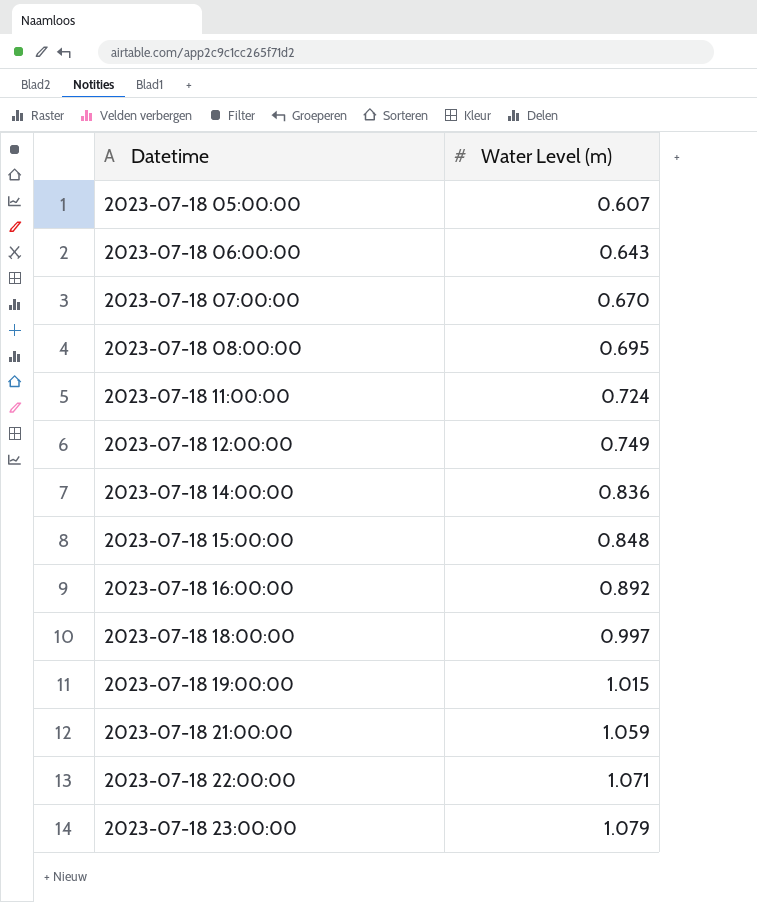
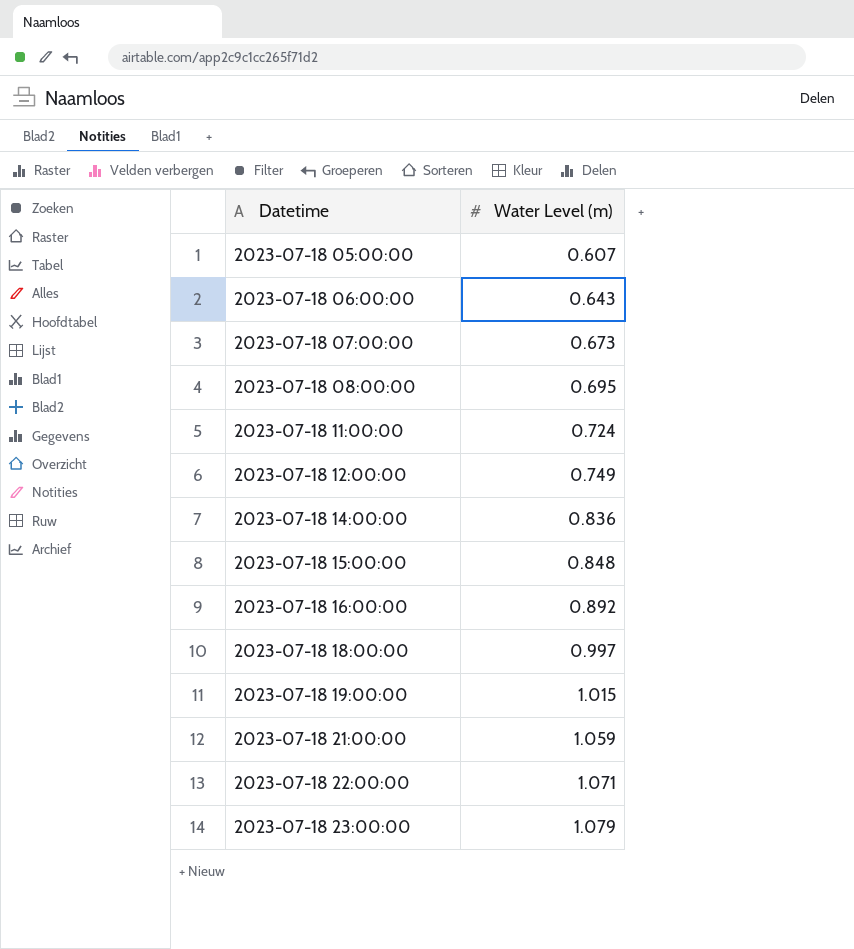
2023-07-18 07:00:00 | Water Level (m): 0.670 -> 0.673

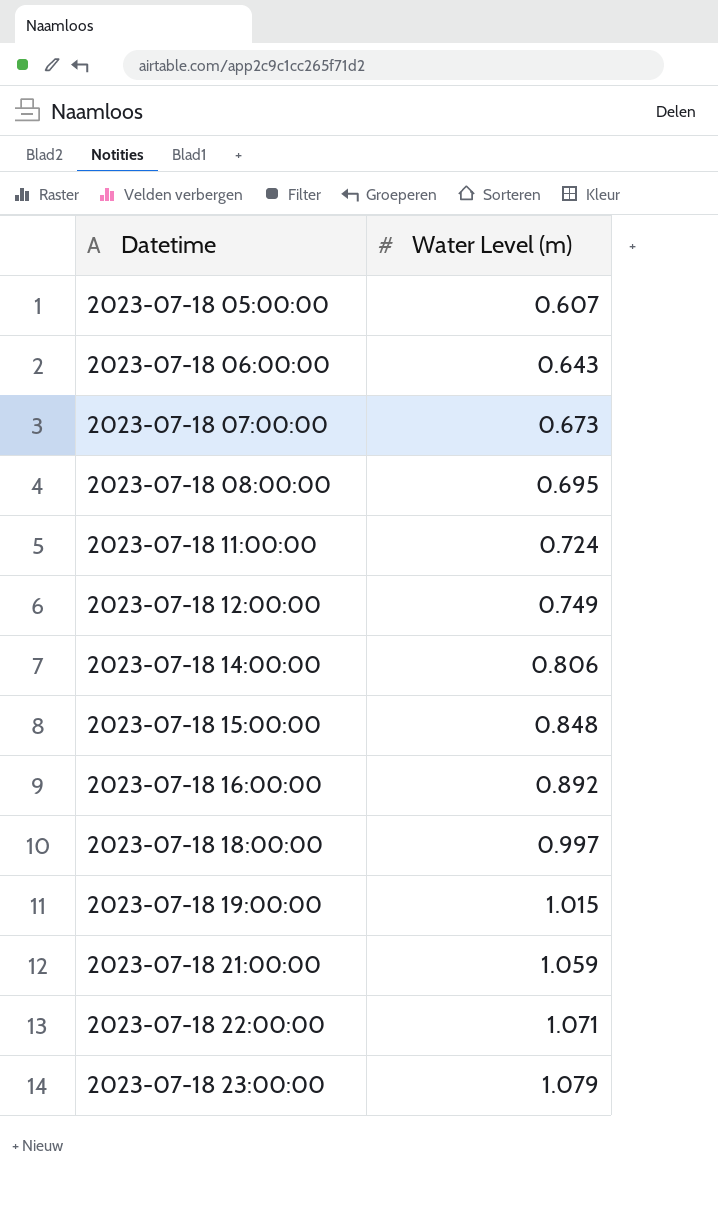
2023-07-18 14:00:00 | Water Level (m): 0.836 -> 0.806

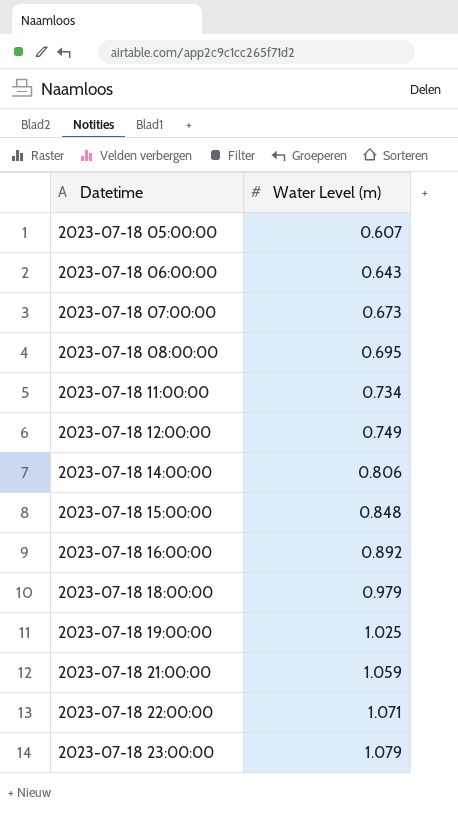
2023-07-18 11:00:00 | Water Level (m): 0.724 -> 0.734
2023-07-18 18:00:00 | Water Level (m): 0.997 -> 0.979
2023-07-18 19:00:00 | Water Level (m): 1.015 -> 1.025

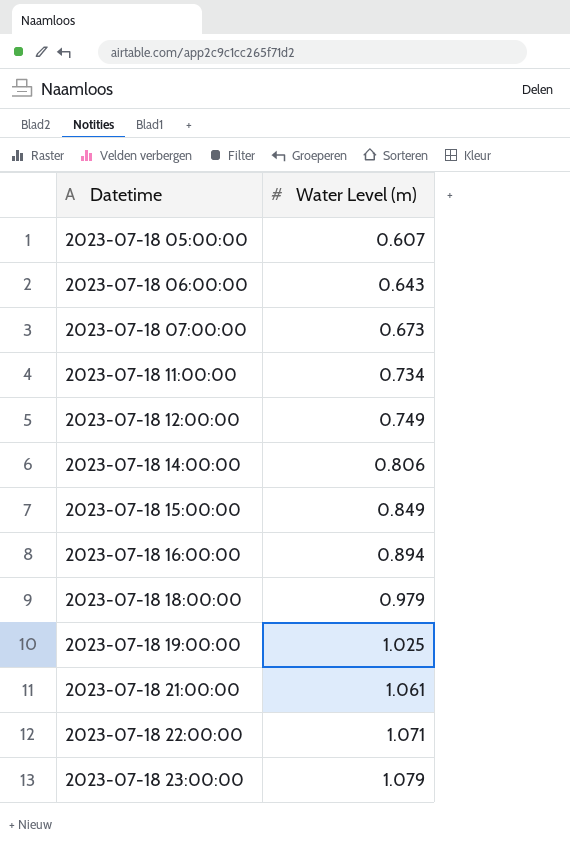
row 2023-07-18 08:00:00: 0.695 -> none
2023-07-18 15:00:00 | Water Level (m): 0.848 -> 0.849
2023-07-18 16:00:00 | Water Level (m): 0.892 -> 0.894
2023-07-18 21:00:00 | Water Level (m): 1.059 -> 1.061

